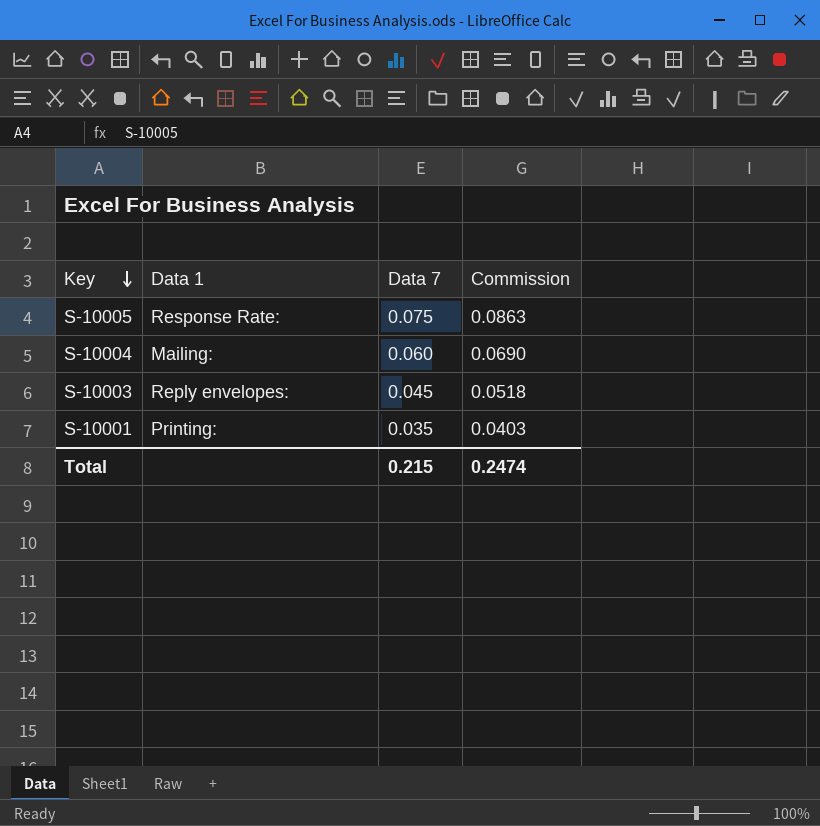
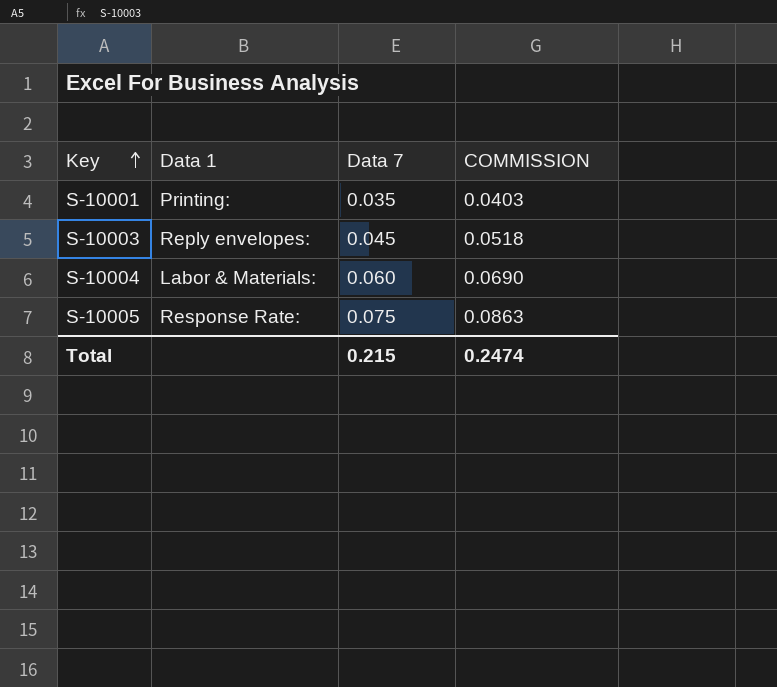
row order: Key descending -> Key ascending
column name: Commission -> COMMISSION
S-10004 | Data 1: Mailing: -> Labor & Materials:

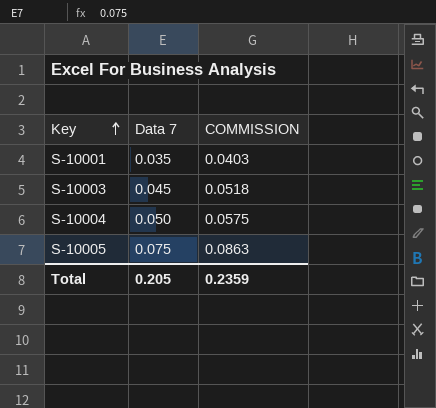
column Data 1 | position: 2 -> none
S-10004 | Data 7: 0.060 -> 0.050
S-10004 | COMMISSION: 0.0690 -> 0.0575
Total | Data 7: 0.215 -> 0.205
Total | COMMISSION: 0.2474 -> 0.2359

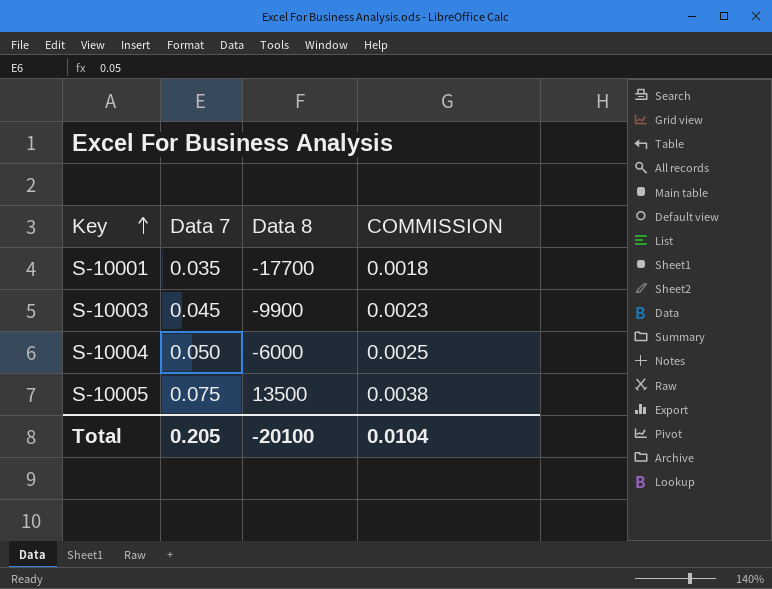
column Data 8 | position: none -> 3
column COMMISSION | formula: [Data 7] * 1.15 -> [Data 7] * 0.05
Total | COMMISSION: 0.2359 -> 0.0104

